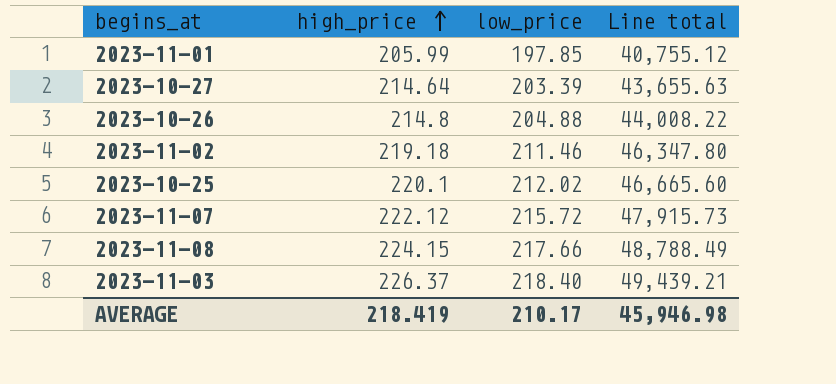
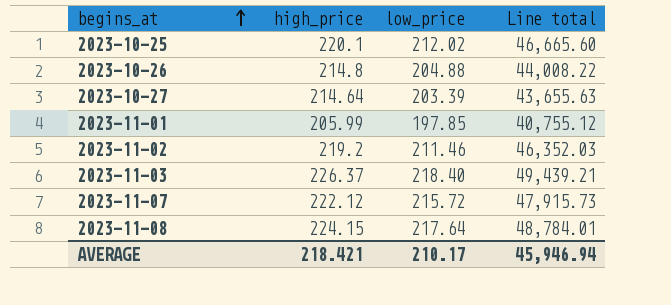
row order: high_price ascending -> begins_at ascending
2023-11-02 | high_price: 219.18 -> 219.2
2023-11-02 | Line total: 46,347.80 -> 46,352.03
2023-11-08 | low_price: 217.66 -> 217.64
2023-11-08 | Line total: 48,788.49 -> 48,784.01
AVERAGE | high_price: 218.419 -> 218.421
AVERAGE | Line total: 45,946.98 -> 45,946.94

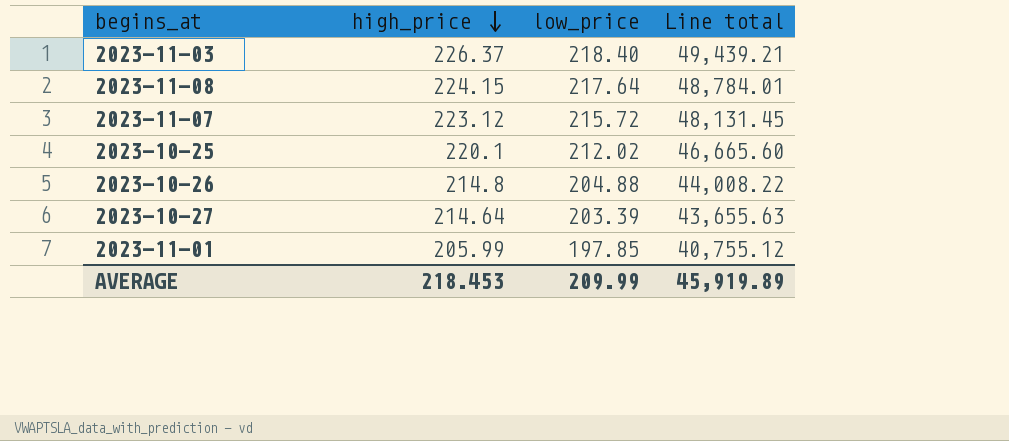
row order: begins_at ascending -> high_price descending
row 2023-11-02: 219.2 | 211.46 | 46,352.03 -> none
2023-11-07 | high_price: 222.12 -> 223.12
2023-11-07 | Line total: 47,915.73 -> 48,131.45
AVERAGE | high_price: 218.421 -> 218.453
AVERAGE | low_price: 210.17 -> 209.99
AVERAGE | Line total: 45,946.94 -> 45,919.89

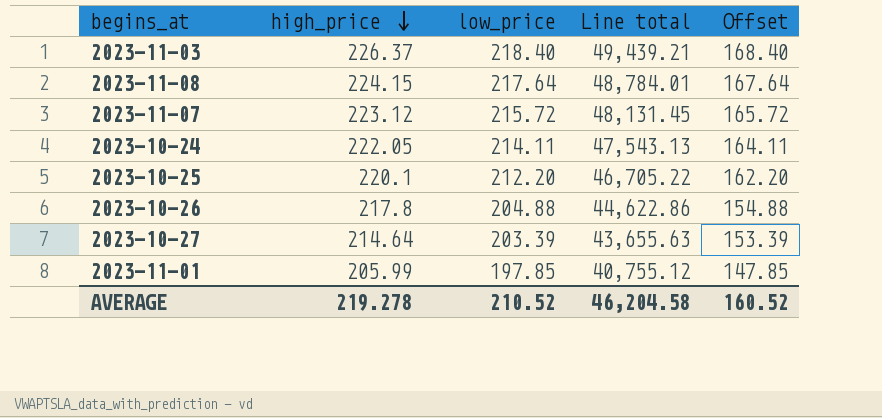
column Offset | formula: none -> [low_price] - 50
row 2023-10-24: none -> 222.05 | 214.11 | 47,543.13 | 164.11
2023-10-25 | low_price: 212.02 -> 212.20
2023-10-25 | Line total: 46,665.60 -> 46,705.22
2023-10-26 | high_price: 214.8 -> 217.8
2023-10-26 | Line total: 44,008.22 -> 44,622.86
AVERAGE | high_price: 218.453 -> 219.278
AVERAGE | low_price: 209.99 -> 210.52
AVERAGE | Line total: 45,919.89 -> 46,204.58

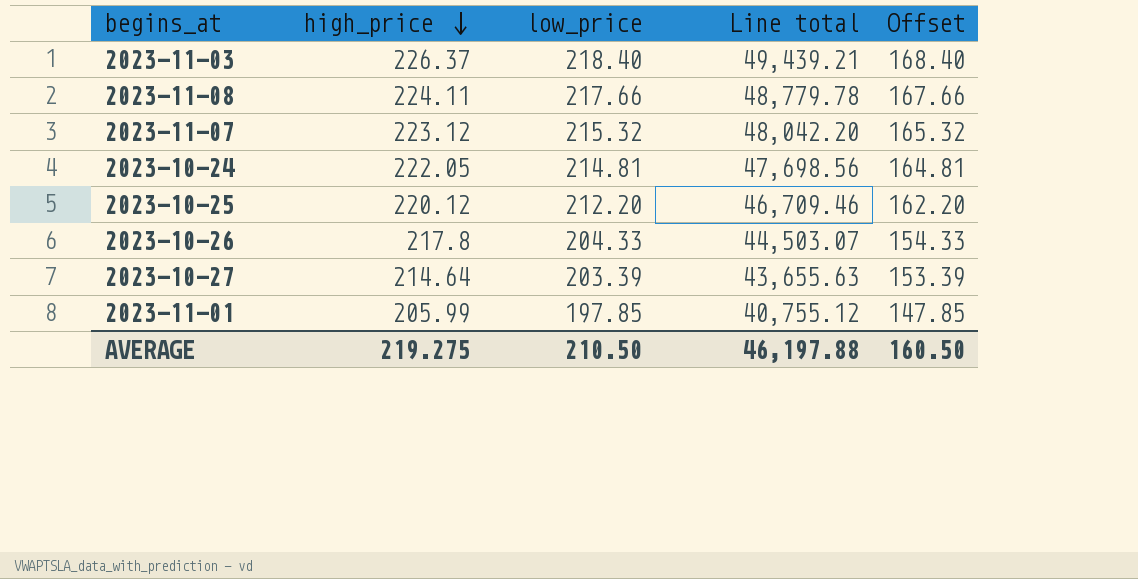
2023-11-08 | high_price: 224.15 -> 224.11
2023-11-08 | low_price: 217.64 -> 217.66
2023-11-08 | Line total: 48,784.01 -> 48,779.78
2023-11-08 | Offset: 167.64 -> 167.66
2023-11-07 | low_price: 215.72 -> 215.32
2023-11-07 | Line total: 48,131.45 -> 48,042.20
2023-11-07 | Offset: 165.72 -> 165.32
2023-10-24 | low_price: 214.11 -> 214.81
2023-10-24 | Line total: 47,543.13 -> 47,698.56
2023-10-24 | Offset: 164.11 -> 164.81
2023-10-25 | high_price: 220.1 -> 220.12
2023-10-25 | Line total: 46,705.22 -> 46,709.46
2023-10-26 | low_price: 204.88 -> 204.33
2023-10-26 | Line total: 44,622.86 -> 44,503.07
2023-10-26 | Offset: 154.88 -> 154.33
AVERAGE | high_price: 219.278 -> 219.275
AVERAGE | low_price: 210.52 -> 210.50
AVERAGE | Line total: 46,204.58 -> 46,197.88
AVERAGE | Offset: 160.52 -> 160.50

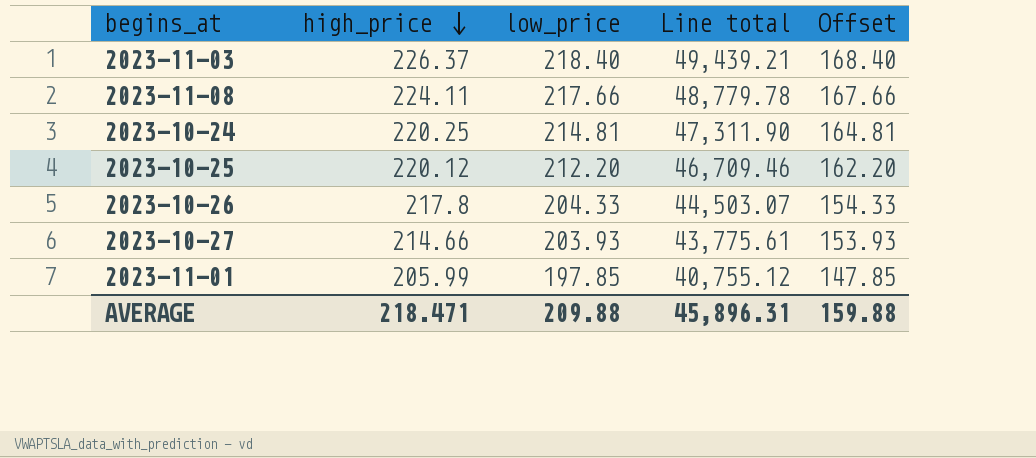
row 2023-11-07: 223.12 | 215.32 | 48,042.20 | 165.32 -> none
2023-10-24 | high_price: 222.05 -> 220.25
2023-10-24 | Line total: 47,698.56 -> 47,311.90
2023-10-27 | high_price: 214.64 -> 214.66
2023-10-27 | low_price: 203.39 -> 203.93
2023-10-27 | Line total: 43,655.63 -> 43,775.61
2023-10-27 | Offset: 153.39 -> 153.93
AVERAGE | high_price: 219.275 -> 218.471
AVERAGE | low_price: 210.50 -> 209.88
AVERAGE | Line total: 46,197.88 -> 45,896.31
AVERAGE | Offset: 160.50 -> 159.88

